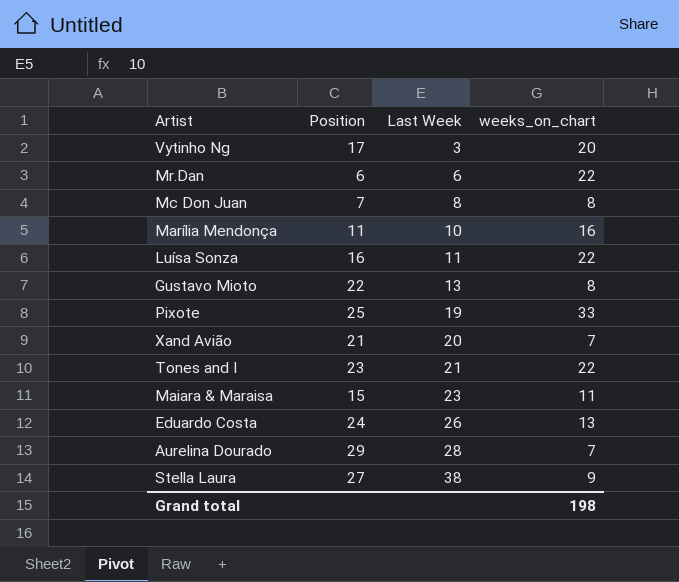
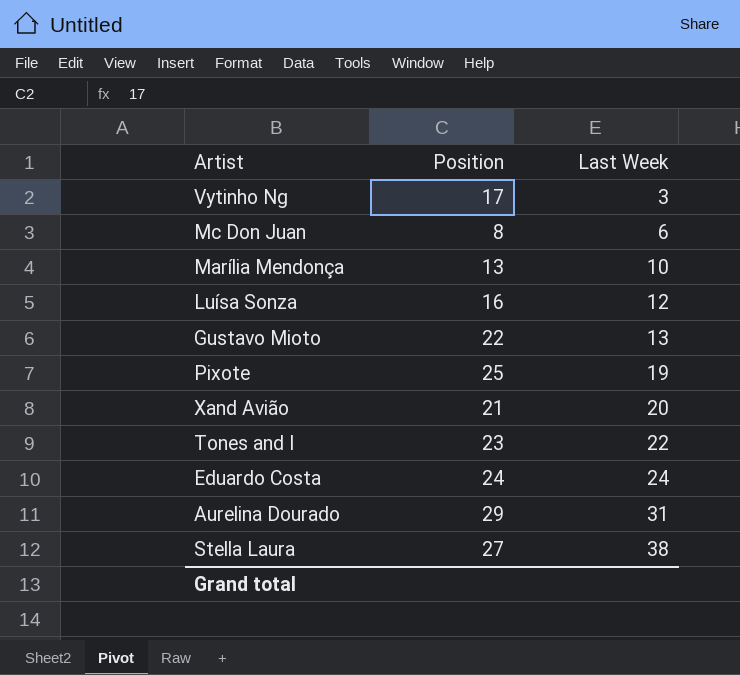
column weeks_on_chart | position: 4 -> none
row Mr.Dan: 6 | 6 | 22 -> none
row Maiara & Maraisa: 15 | 23 | 11 -> none
Mc Don Juan | Position: 7 -> 8
Mc Don Juan | Last Week: 8 -> 6
Marília Mendonça | Position: 11 -> 13
Luísa Sonza | Last Week: 11 -> 12
Tones and I | Last Week: 21 -> 22
Eduardo Costa | Last Week: 26 -> 24
Aurelina Dourado | Last Week: 28 -> 31

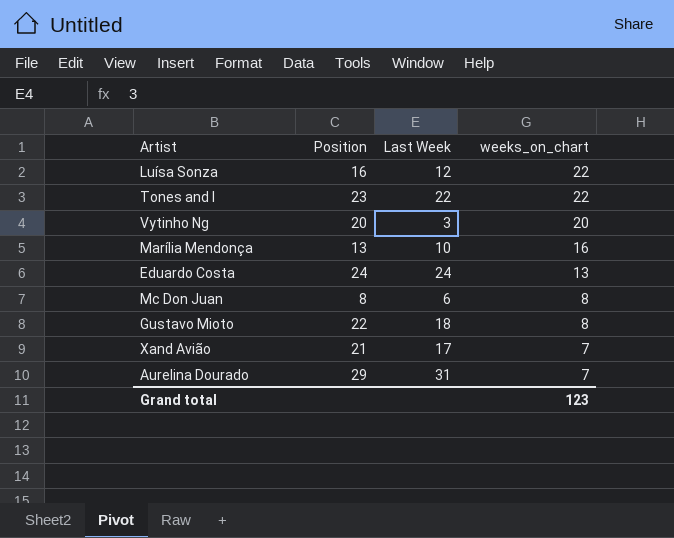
row order: Last Week ascending -> weeks_on_chart descending
column weeks_on_chart | position: none -> 4
row Pixote: 25 | 19 -> none
row Stella Laura: 27 | 38 -> none
Vytinho Ng | Position: 17 -> 20
Gustavo Mioto | Last Week: 13 -> 18
Xand Avião | Last Week: 20 -> 17

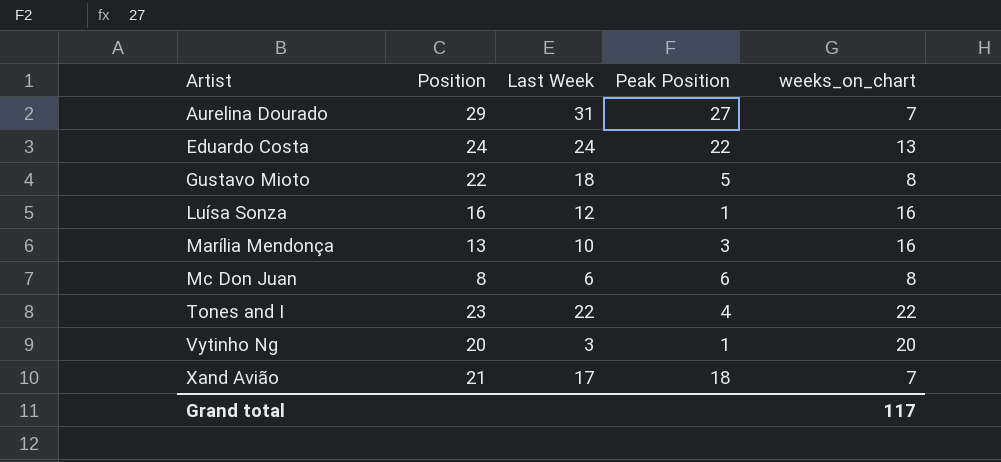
row order: weeks_on_chart descending -> Artist ascending
column Peak Position | position: none -> 4
Luísa Sonza | weeks_on_chart: 22 -> 16
Grand total | weeks_on_chart: 123 -> 117

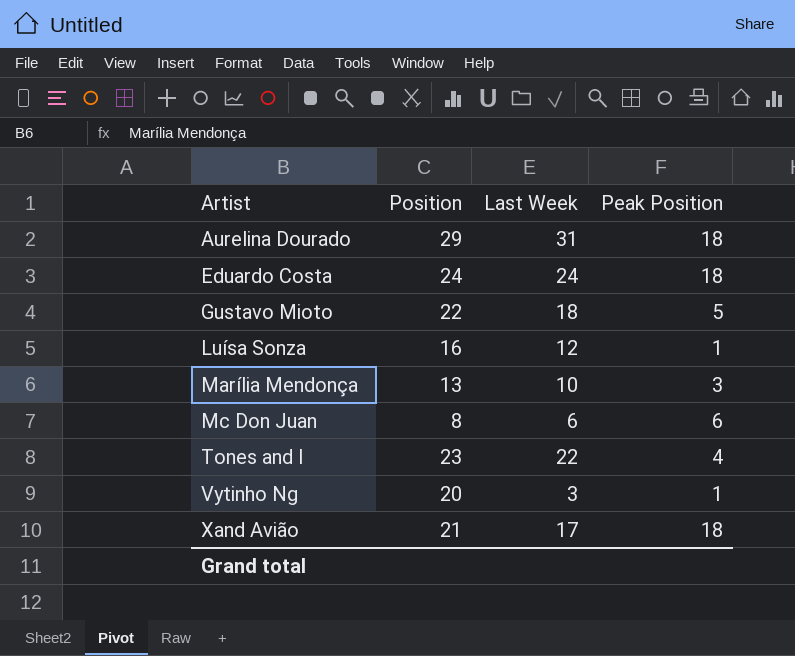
column weeks_on_chart | position: 5 -> none
Aurelina Dourado | Peak Position: 27 -> 18
Eduardo Costa | Peak Position: 22 -> 18

